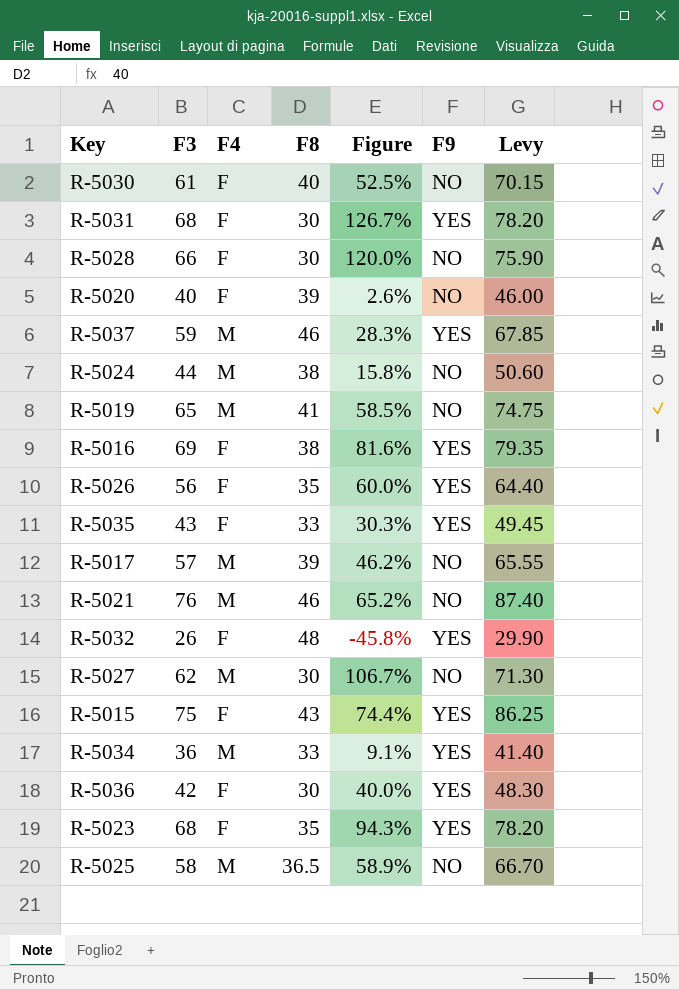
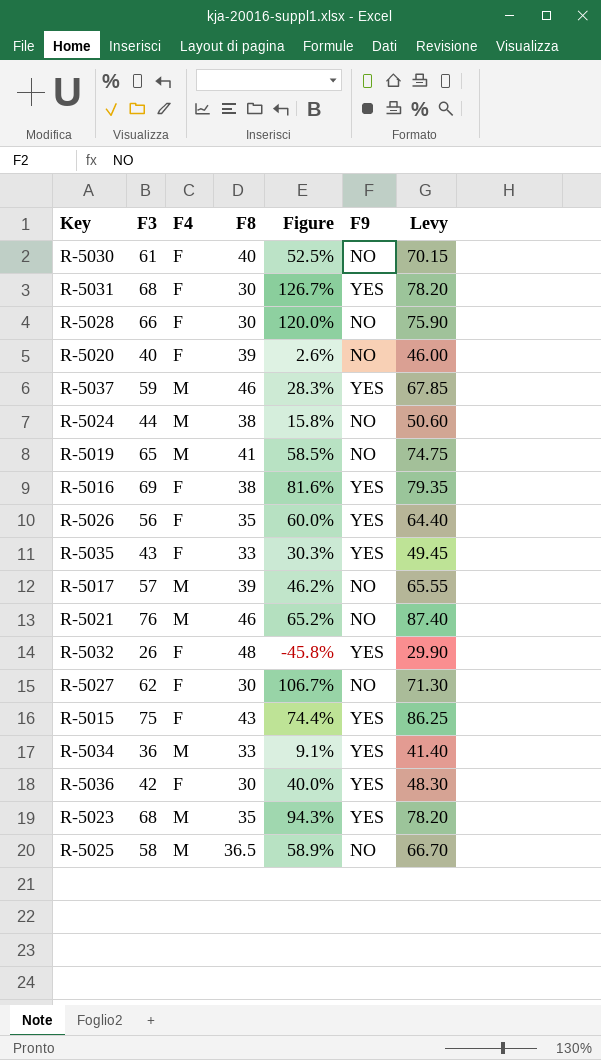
R-5027 | F4: M -> F
R-5023 | F4: F -> M

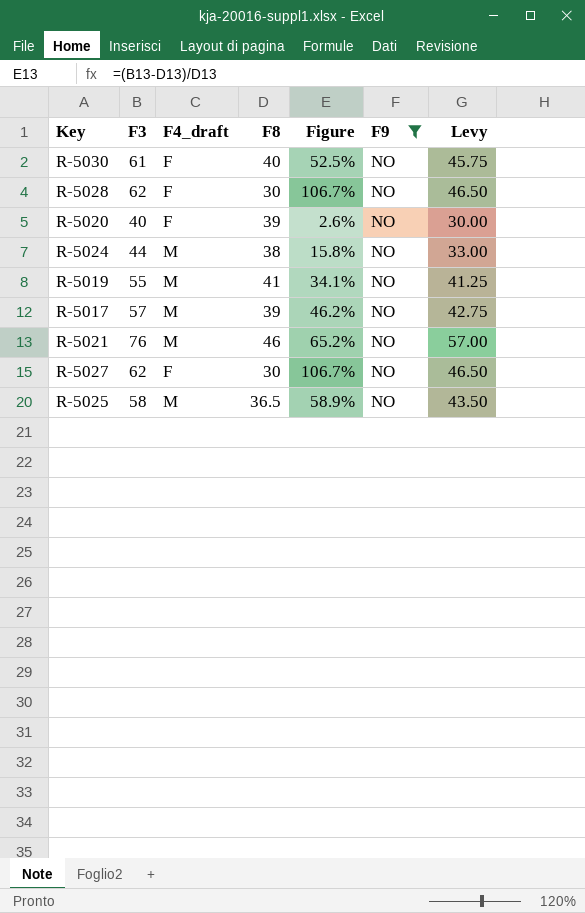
filter: none -> F9 = NO
column name: F4 -> F4_draft
column Levy | formula: [F3] * 1.15 -> [F3] * 0.75
R-5028 | F3: 66 -> 62
R-5028 | Figure: 120.0% -> 106.7%
R-5019 | F3: 65 -> 55
R-5019 | Figure: 58.5% -> 34.1%

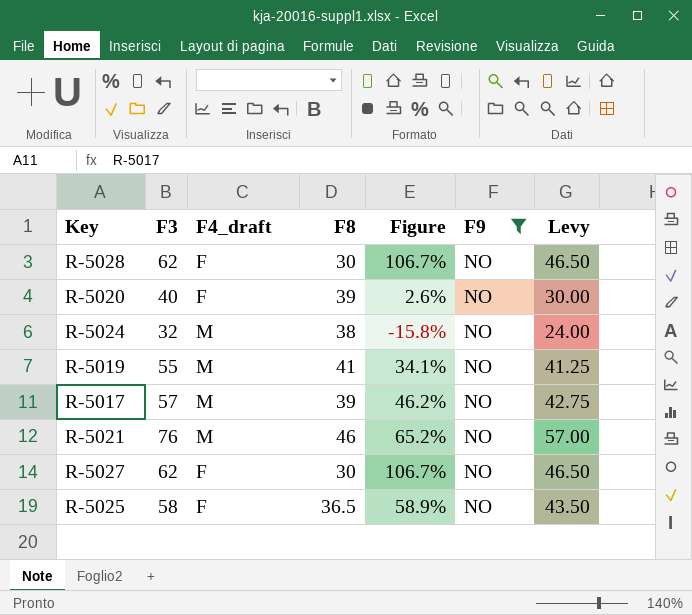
row R-5030: 61 | F | 40 | 52.5% | NO | 45.75 -> none
R-5024 | F3: 44 -> 32
R-5024 | Figure: 15.8% -> -15.8%
R-5024 | Levy: 33.00 -> 24.00
R-5025 | F4_draft: M -> F

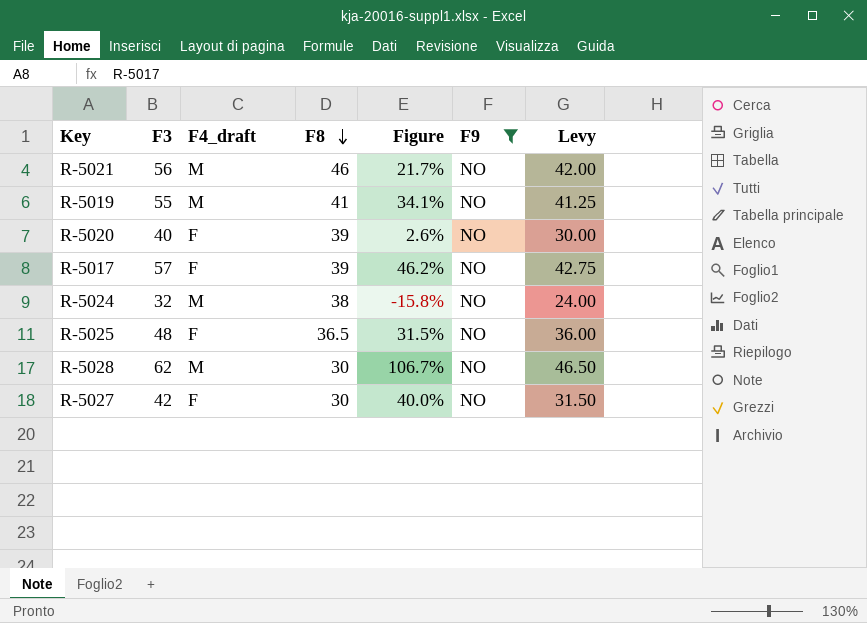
row order: none -> F8 descending
R-5021 | F3: 76 -> 56
R-5021 | Figure: 65.2% -> 21.7%
R-5021 | Levy: 57.00 -> 42.00
R-5017 | F4_draft: M -> F
R-5025 | F3: 58 -> 48
R-5025 | Figure: 58.9% -> 31.5%
R-5025 | Levy: 43.50 -> 36.00
R-5028 | F4_draft: F -> M
R-5027 | F3: 62 -> 42
R-5027 | Figure: 106.7% -> 40.0%
R-5027 | Levy: 46.50 -> 31.50

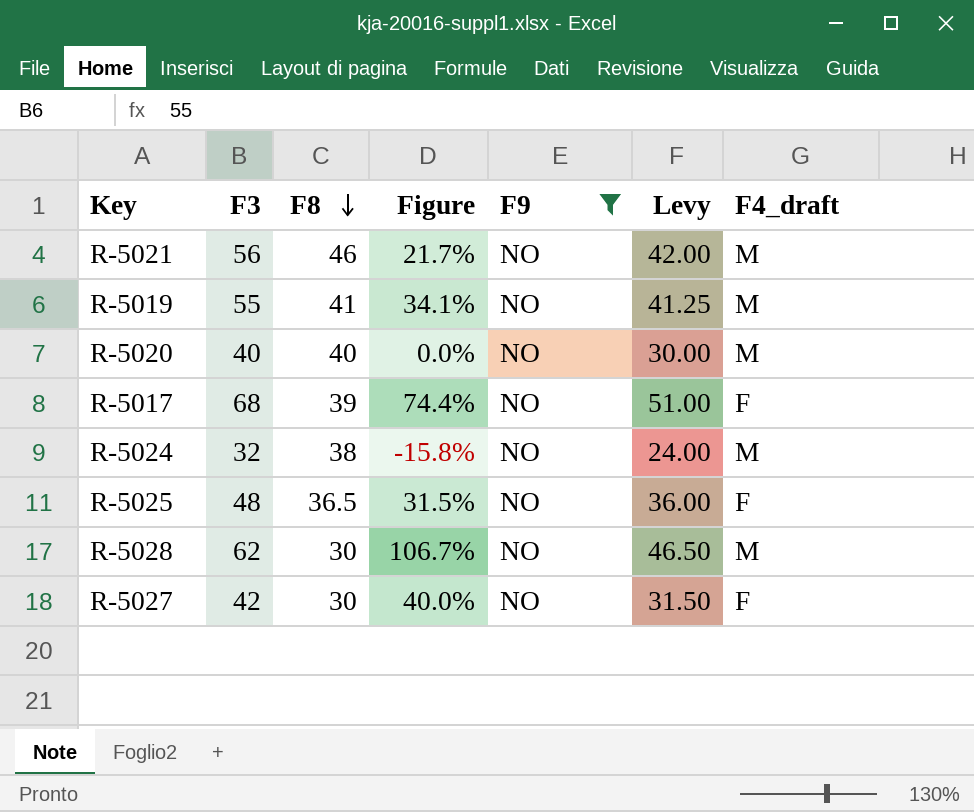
column F4_draft | position: 3 -> 7
R-5020 | F8: 39 -> 40
R-5020 | Figure: 2.6% -> 0.0%
R-5020 | F4_draft: F -> M
R-5017 | F3: 57 -> 68
R-5017 | Figure: 46.2% -> 74.4%
R-5017 | Levy: 42.75 -> 51.00

